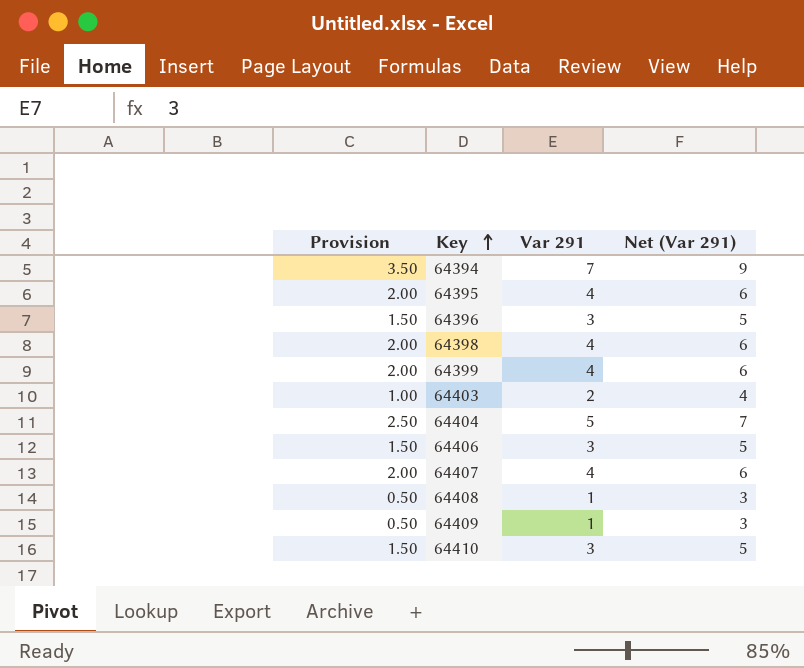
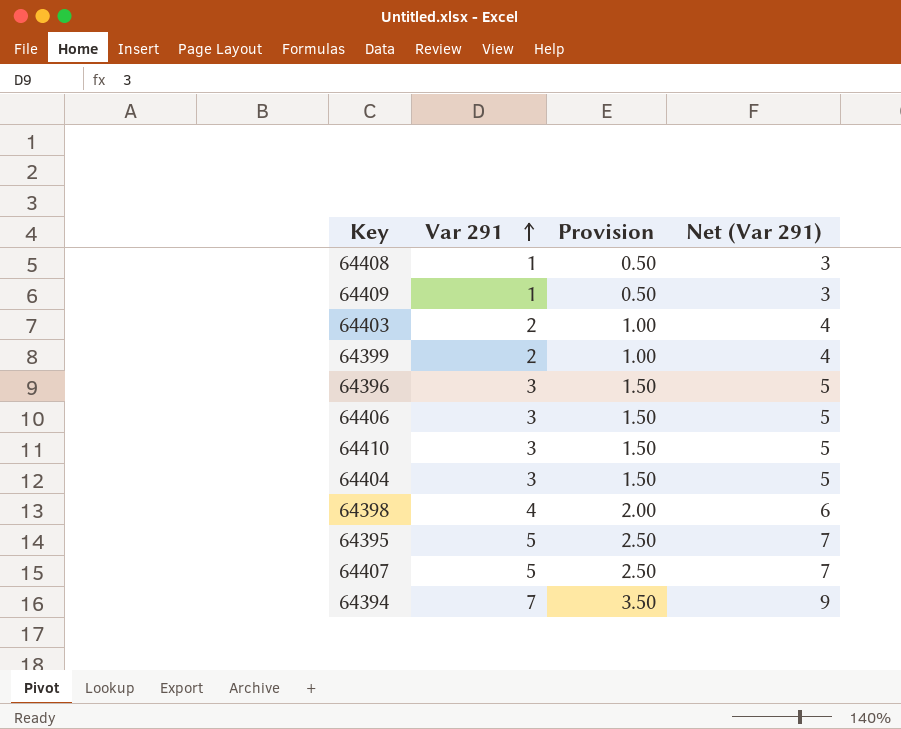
row order: Key ascending -> Var 291 ascending
column Provision | position: 1 -> 3
64399 | Var 291: 4 -> 2
64399 | Provision: 2.00 -> 1.00
64399 | Net (Var 291): 6 -> 4
64404 | Var 291: 5 -> 3
64404 | Provision: 2.50 -> 1.50
64404 | Net (Var 291): 7 -> 5
64395 | Var 291: 4 -> 5
64395 | Provision: 2.00 -> 2.50
64395 | Net (Var 291): 6 -> 7
64407 | Var 291: 4 -> 5
64407 | Provision: 2.00 -> 2.50
64407 | Net (Var 291): 6 -> 7

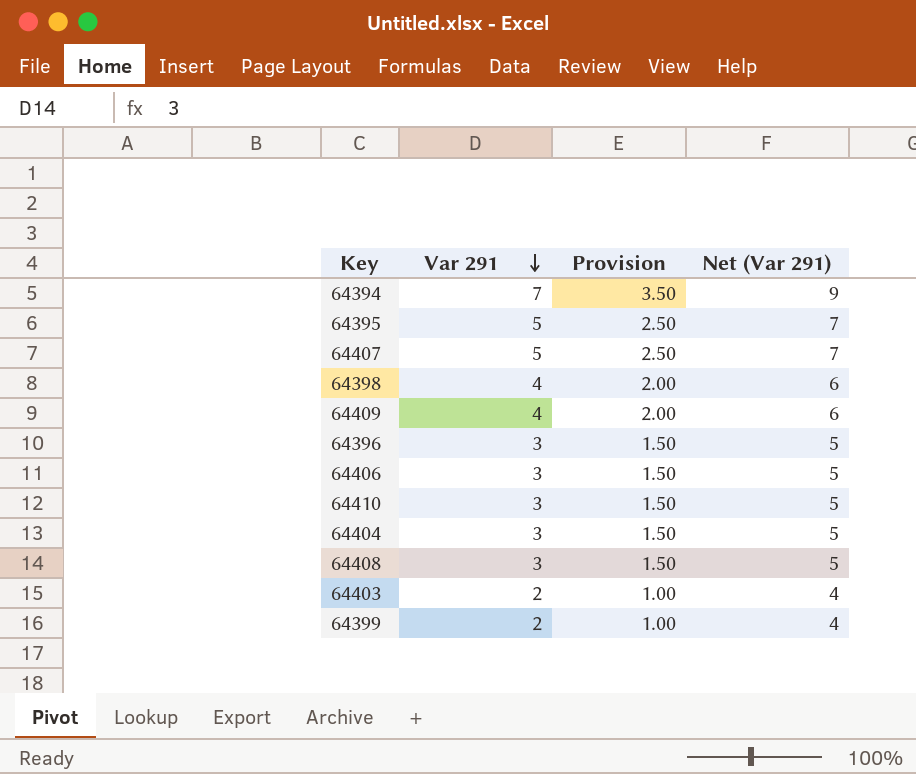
row order: Var 291 ascending -> Var 291 descending
64409 | Var 291: 1 -> 4
64409 | Provision: 0.50 -> 2.00
64409 | Net (Var 291): 3 -> 6
64408 | Var 291: 1 -> 3
64408 | Provision: 0.50 -> 1.50
64408 | Net (Var 291): 3 -> 5

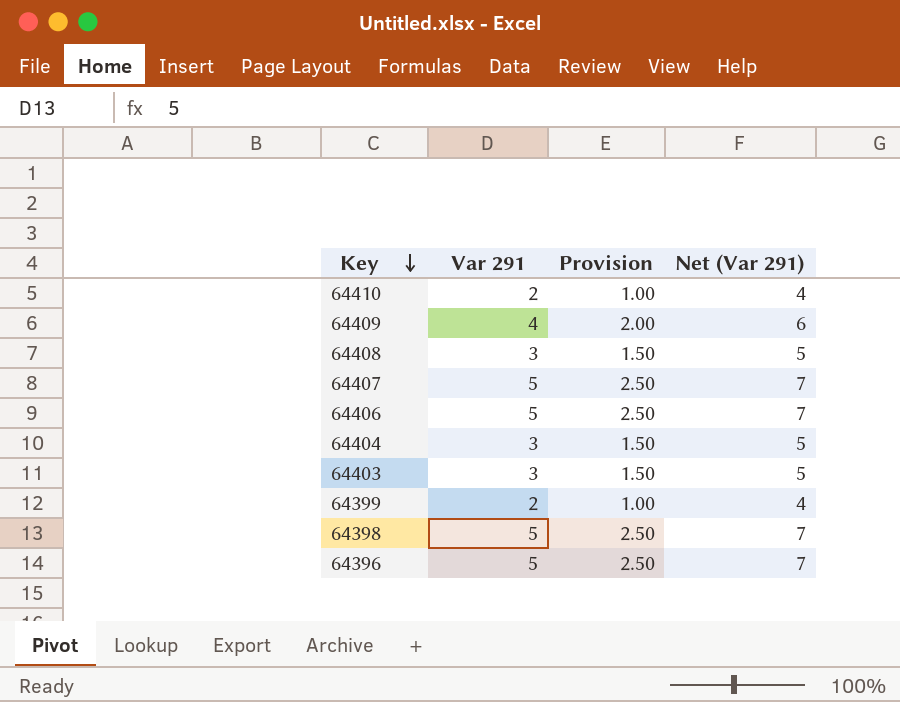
row order: Var 291 descending -> Key descending
row 64394: 7 | 3.50 | 9 -> none
row 64395: 5 | 2.50 | 7 -> none
64410 | Var 291: 3 -> 2
64410 | Provision: 1.50 -> 1.00
64410 | Net (Var 291): 5 -> 4
64406 | Var 291: 3 -> 5
64406 | Provision: 1.50 -> 2.50
64406 | Net (Var 291): 5 -> 7
64403 | Var 291: 2 -> 3
64403 | Provision: 1.00 -> 1.50
64403 | Net (Var 291): 4 -> 5
64398 | Var 291: 4 -> 5
64398 | Provision: 2.00 -> 2.50
64398 | Net (Var 291): 6 -> 7
64396 | Var 291: 3 -> 5
64396 | Provision: 1.50 -> 2.50
64396 | Net (Var 291): 5 -> 7

